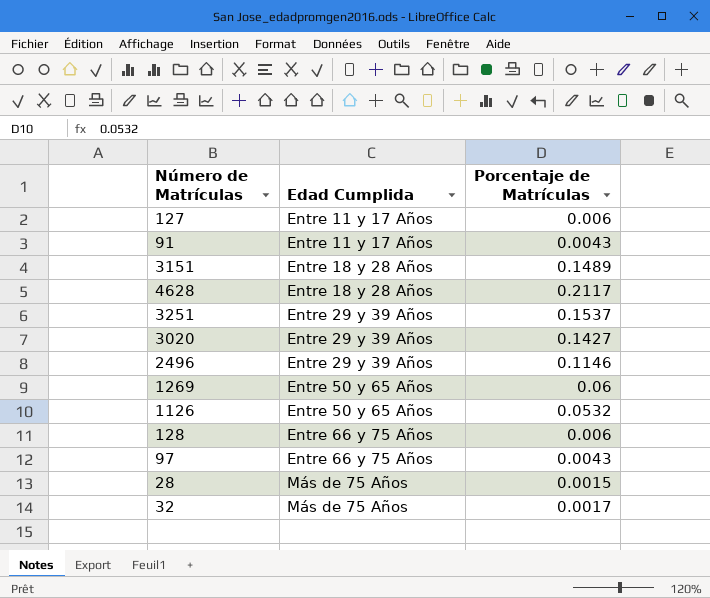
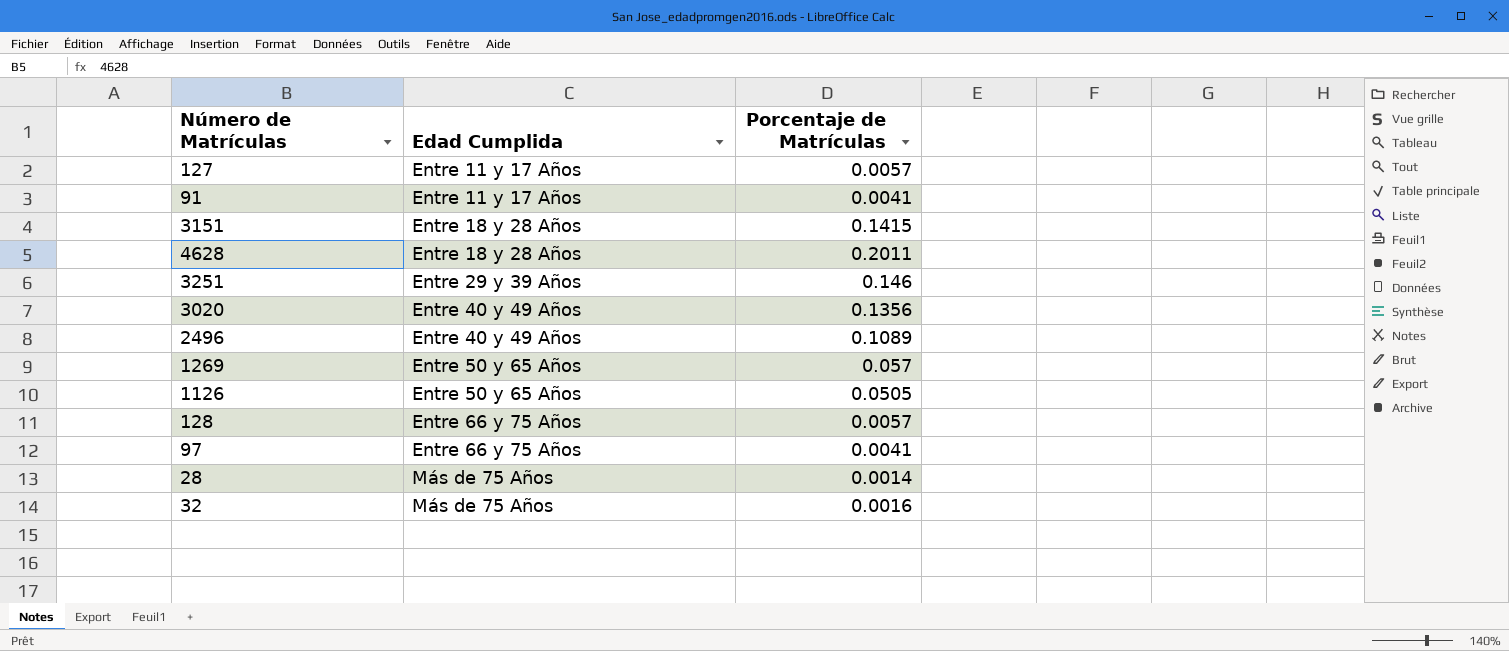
127 | Porcentaje de Matrículas: 0.006 -> 0.0057
91 | Porcentaje de Matrículas: 0.0043 -> 0.0041
3151 | Porcentaje de Matrículas: 0.1489 -> 0.1415
4628 | Porcentaje de Matrículas: 0.2117 -> 0.2011
3251 | Porcentaje de Matrículas: 0.1537 -> 0.146
3020 | Edad Cumplida: Entre 29 y 39 Años -> Entre 40 y 49 Años
3020 | Porcentaje de Matrículas: 0.1427 -> 0.1356
2496 | Edad Cumplida: Entre 29 y 39 Años -> Entre 40 y 49 Años
2496 | Porcentaje de Matrículas: 0.1146 -> 0.1089
1269 | Porcentaje de Matrículas: 0.06 -> 0.057
1126 | Porcentaje de Matrículas: 0.0532 -> 0.0505
128 | Porcentaje de Matrículas: 0.006 -> 0.0057
97 | Porcentaje de Matrículas: 0.0043 -> 0.0041
28 | Porcentaje de Matrículas: 0.0015 -> 0.0014
32 | Porcentaje de Matrículas: 0.0017 -> 0.0016

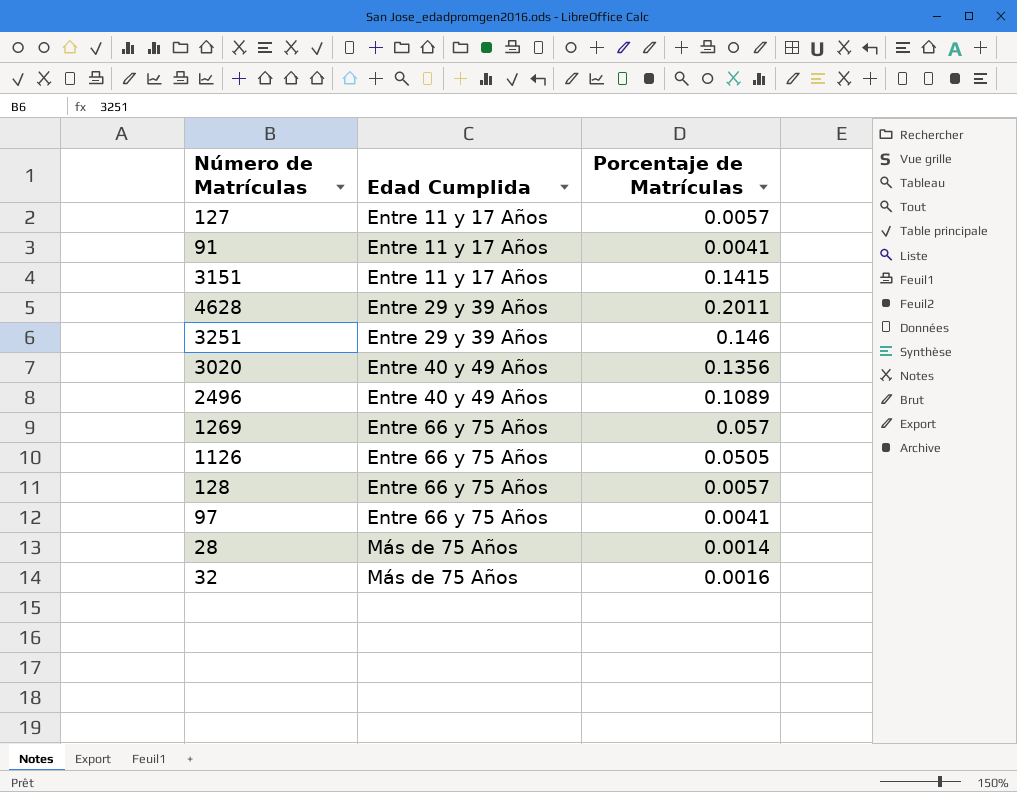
3151 | Edad Cumplida: Entre 18 y 28 Años -> Entre 11 y 17 Años
4628 | Edad Cumplida: Entre 18 y 28 Años -> Entre 29 y 39 Años
1269 | Edad Cumplida: Entre 50 y 65 Años -> Entre 66 y 75 Años
1126 | Edad Cumplida: Entre 50 y 65 Años -> Entre 66 y 75 Años

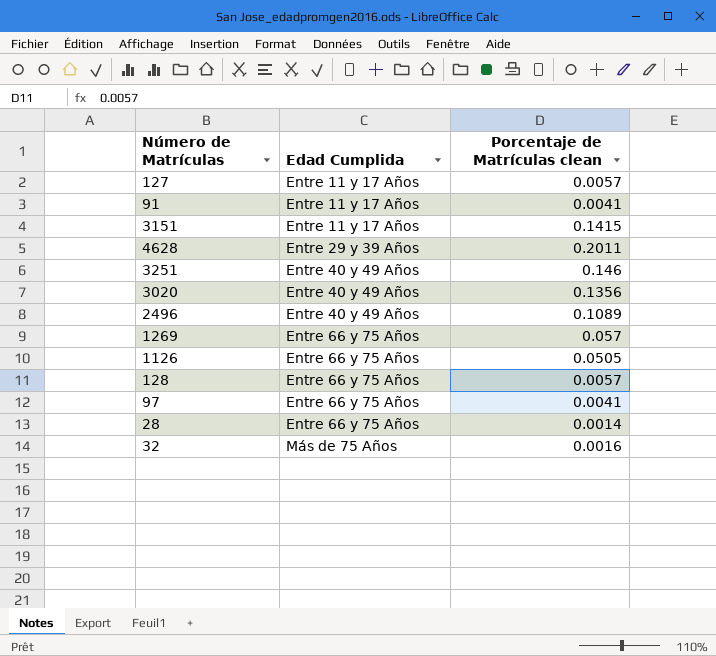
column name: Porcentaje de Matrículas -> Porcentaje de Matrículas clean
3251 | Edad Cumplida: Entre 29 y 39 Años -> Entre 40 y 49 Años
28 | Edad Cumplida: Más de 75 Años -> Entre 66 y 75 Años

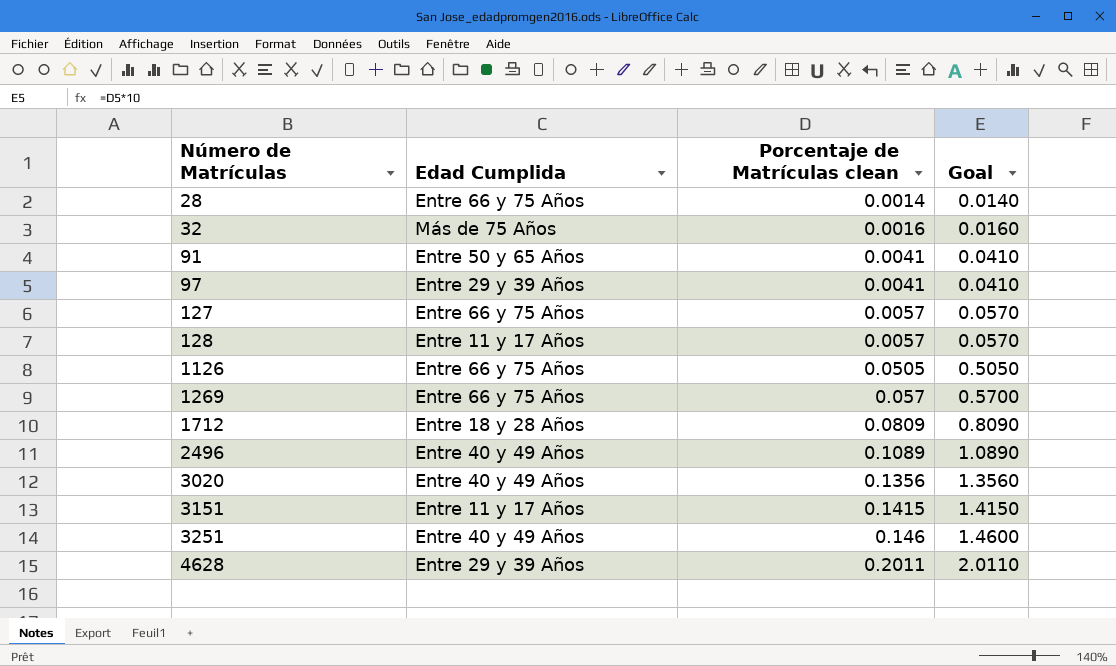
row order: Edad Cumplida ascending -> Número de Matrículas ascending
column Goal | formula: none -> [Porcentaje de Matrículas clean] * 10
91 | Edad Cumplida: Entre 11 y 17 Años -> Entre 50 y 65 Años
97 | Edad Cumplida: Entre 66 y 75 Años -> Entre 29 y 39 Años
127 | Edad Cumplida: Entre 11 y 17 Años -> Entre 66 y 75 Años
128 | Edad Cumplida: Entre 66 y 75 Años -> Entre 11 y 17 Años
row 1712: none -> Entre 18 y 28 Años | 0.0809 | 0.8090

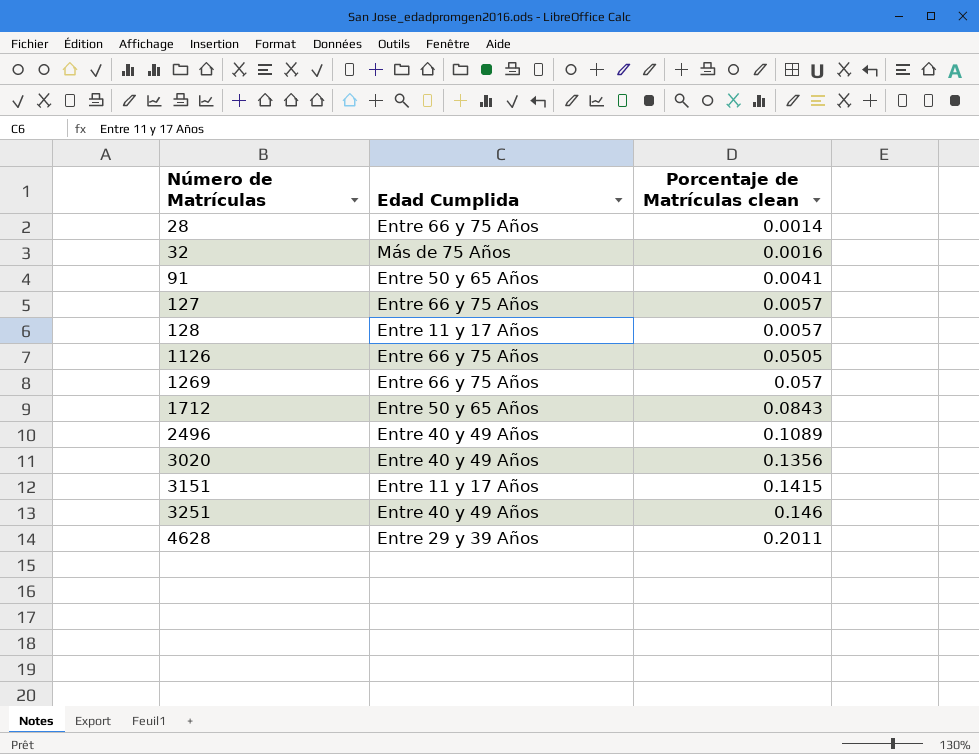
column Goal | formula: [Porcentaje de Matrículas clean] * 10 -> none
row 97: Entre 29 y 39 Años | 0.0041 | 0.0410 -> none
1712 | Edad Cumplida: Entre 18 y 28 Años -> Entre 50 y 65 Años
1712 | Porcentaje de Matrículas clean: 0.0809 -> 0.0843

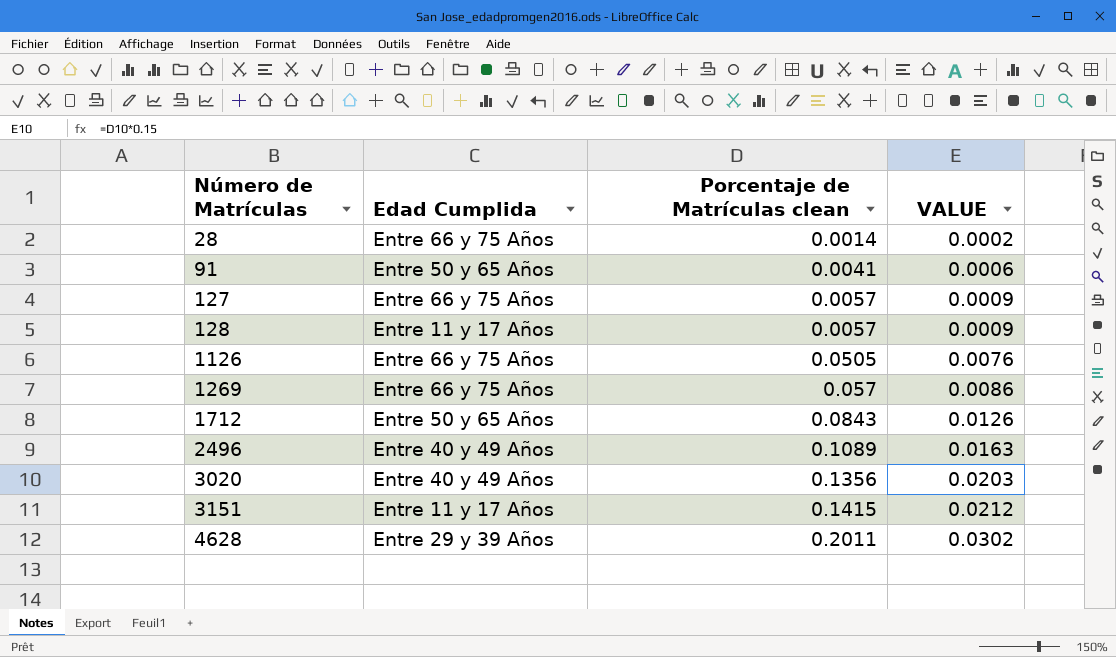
column VALUE | formula: none -> [Porcentaje de Matrículas clean] * 0.15
row 32: Más de 75 Años | 0.0016 -> none
row 3251: Entre 40 y 49 Años | 0.146 -> none

